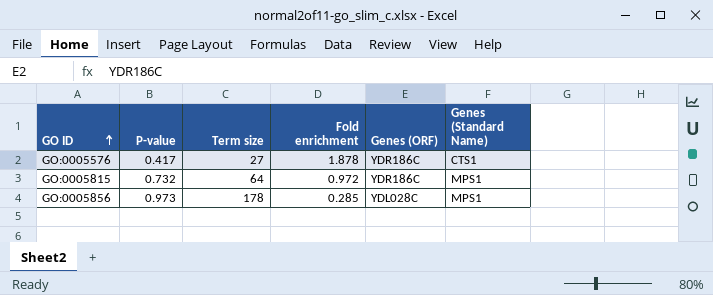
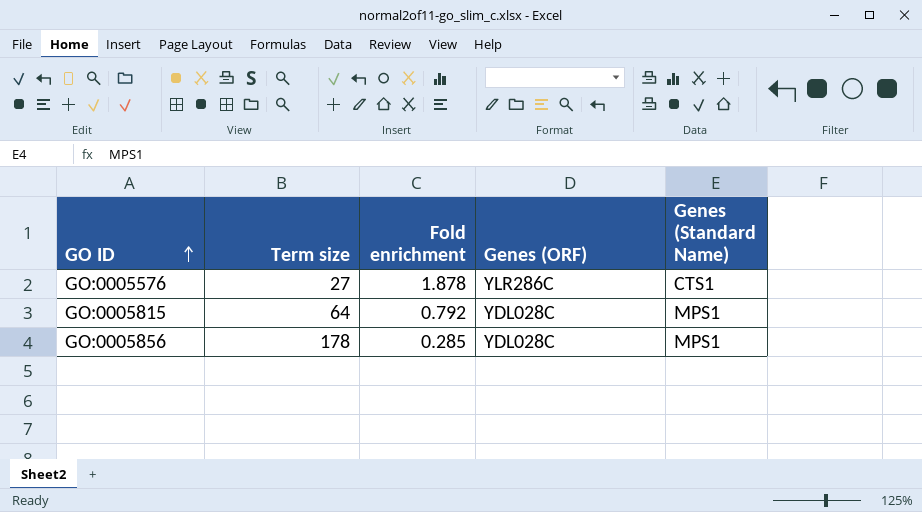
column P-value | position: 2 -> none
GO:0005576 | Genes (ORF): YDR186C -> YLR286C
GO:0005815 | Fold enrichment: 0.972 -> 0.792
GO:0005815 | Genes (ORF): YDR186C -> YDL028C

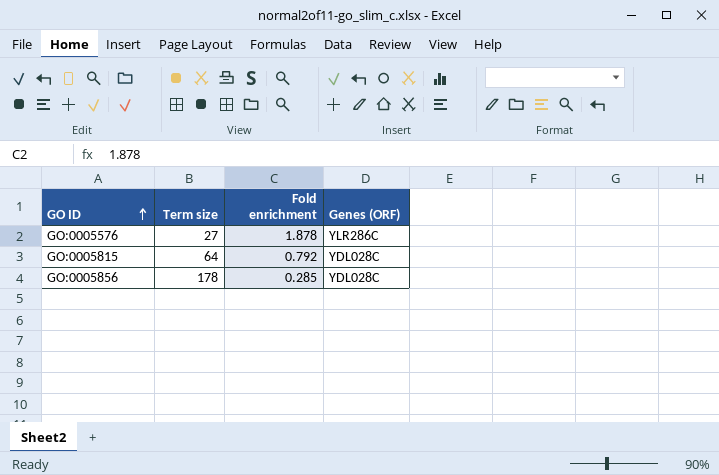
column Genes (Standard Name) | position: 5 -> none

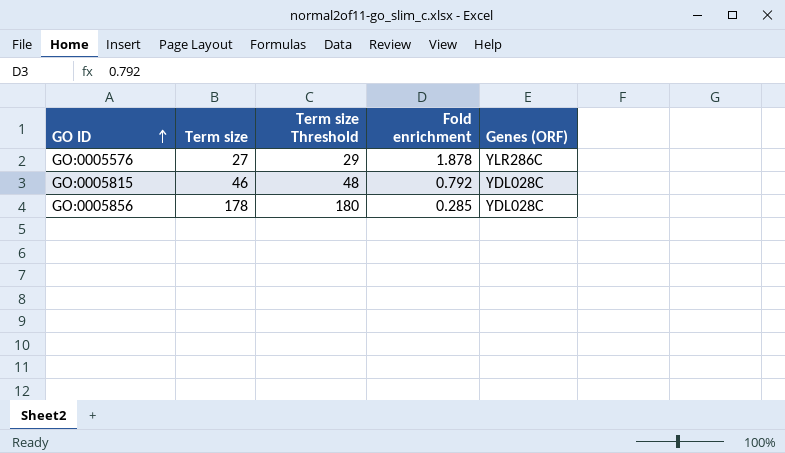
column Term size Threshold | formula: none -> [Term size] + 2
GO:0005815 | Term size: 64 -> 46

